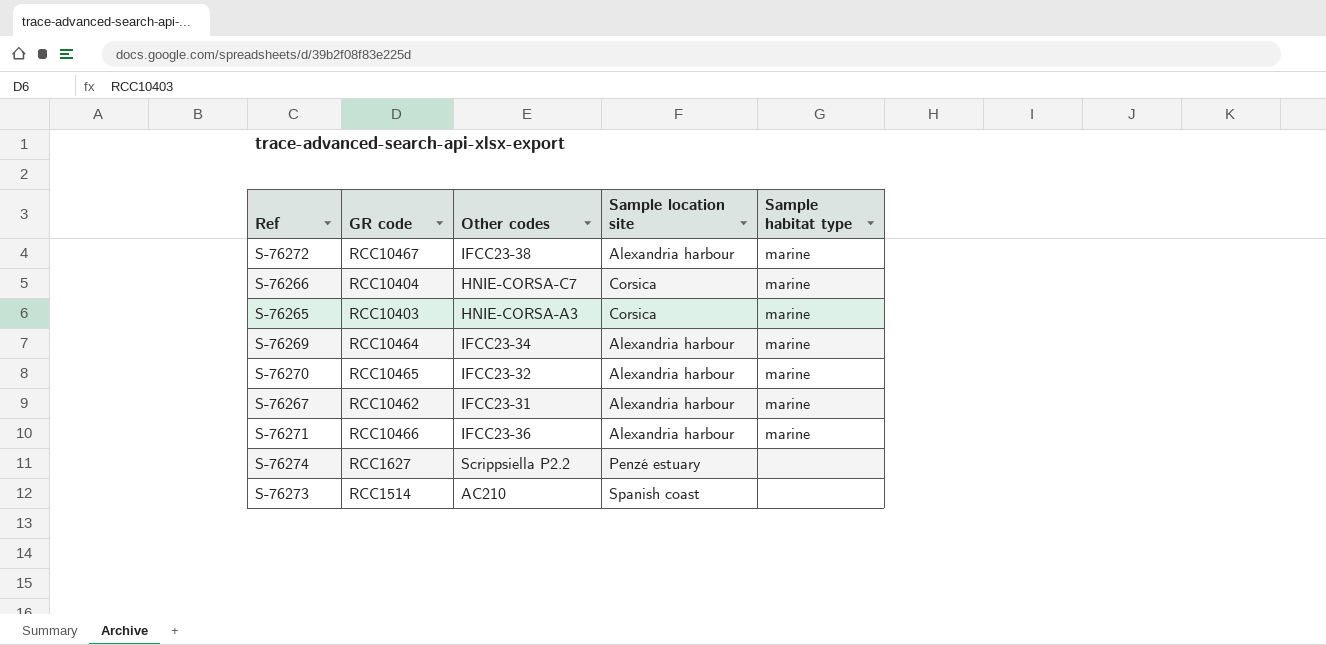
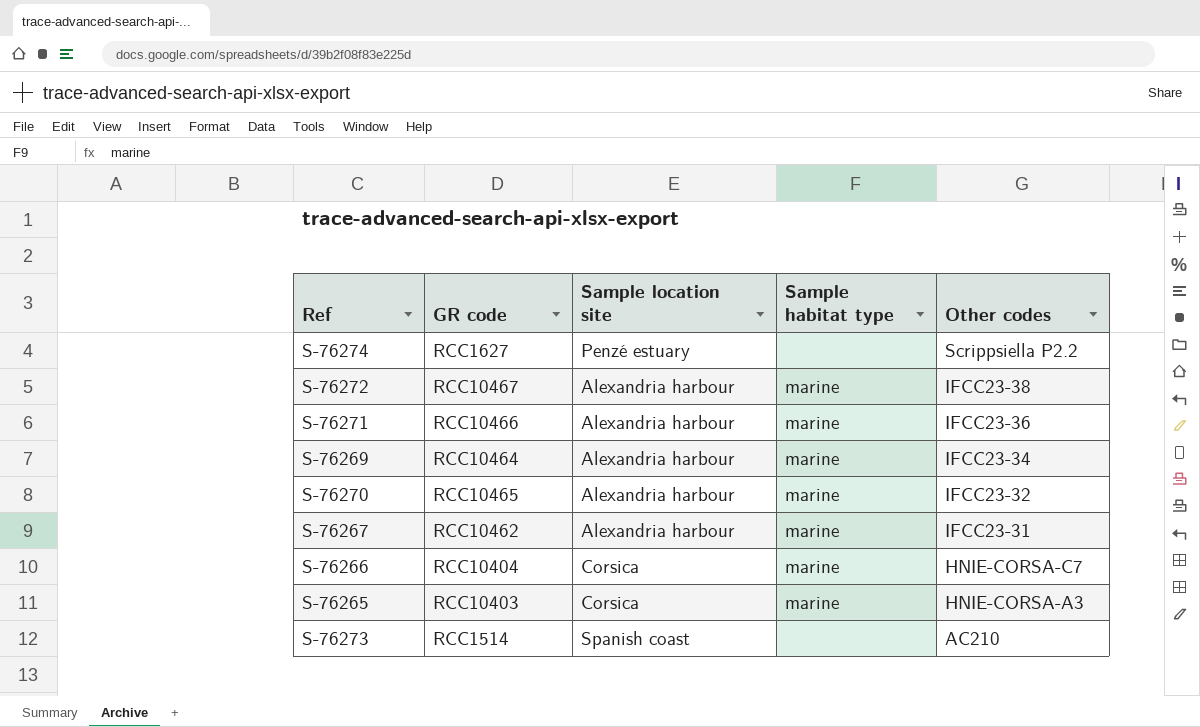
row order: none -> Other codes descending
column Other codes | position: 3 -> 5

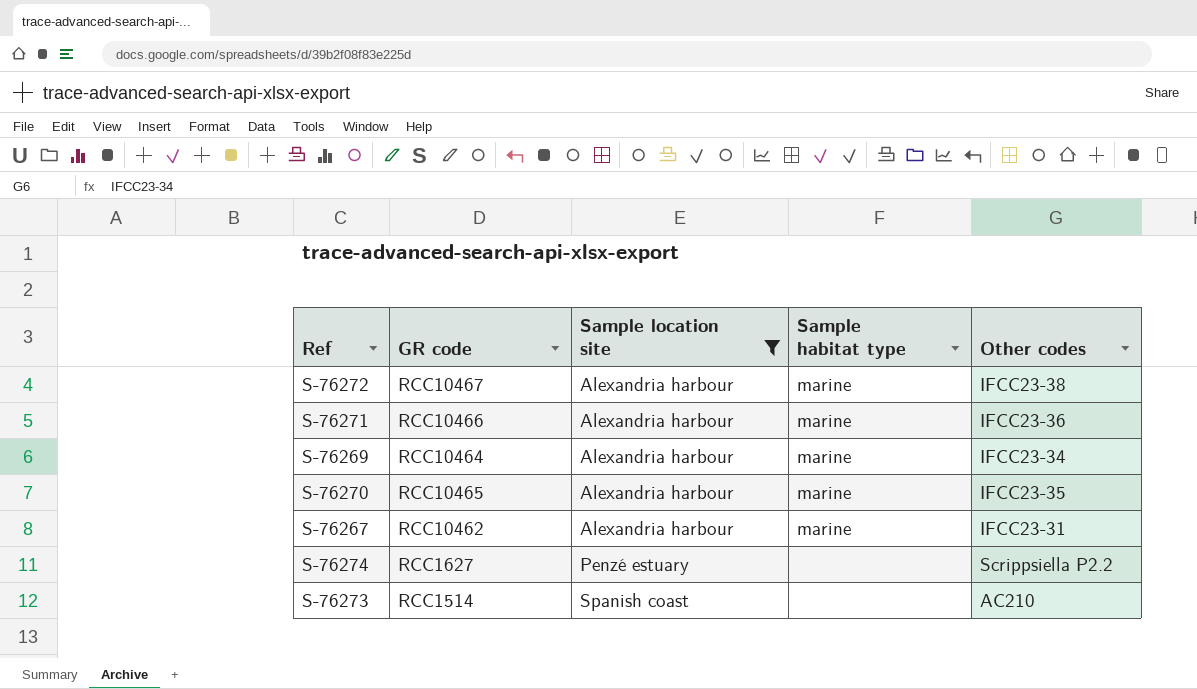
filter: none -> Sample location site != Corsica
row order: Other codes descending -> Sample location site ascending
S-76270 | Other codes: IFCC23-32 -> IFCC23-35

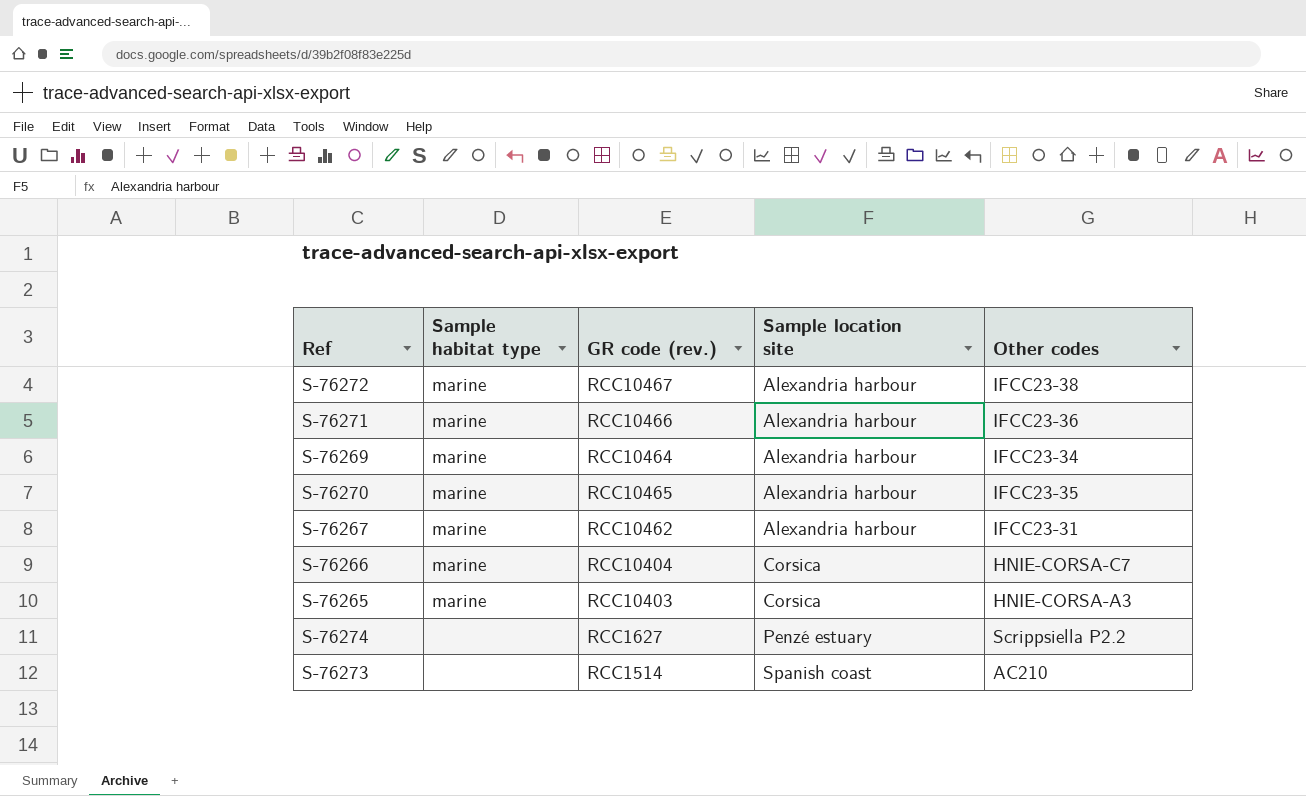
filter: Sample location site != Corsica -> none
column Sample habitat type | position: 4 -> 2
column name: GR code -> GR code (rev.)

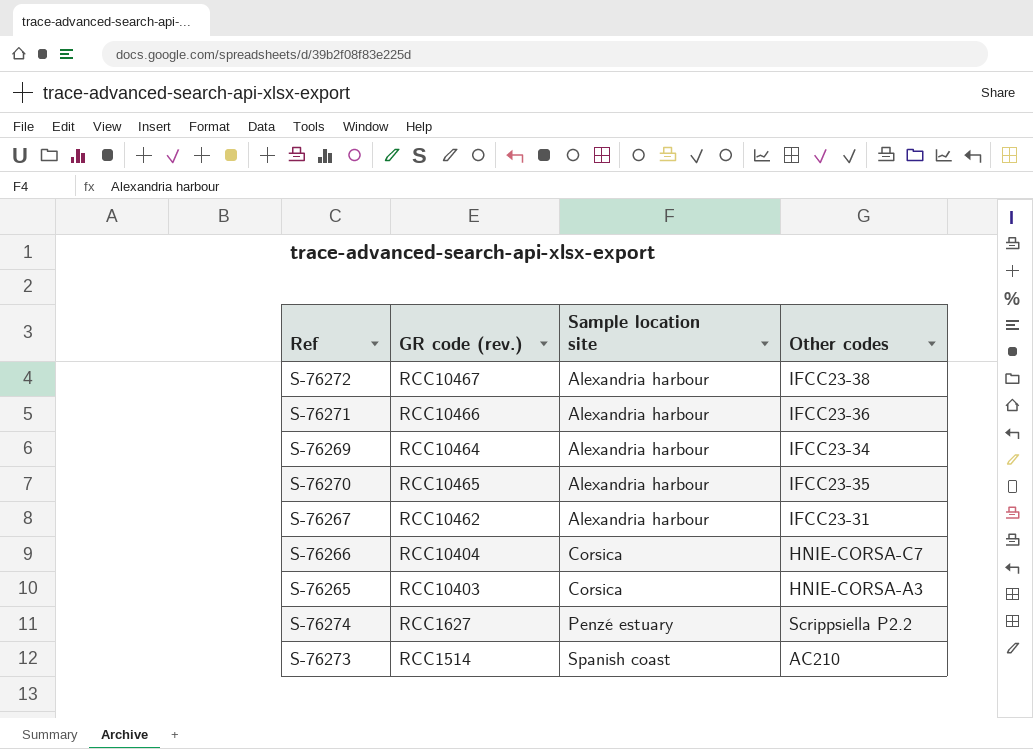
column Sample habitat type | position: 2 -> none

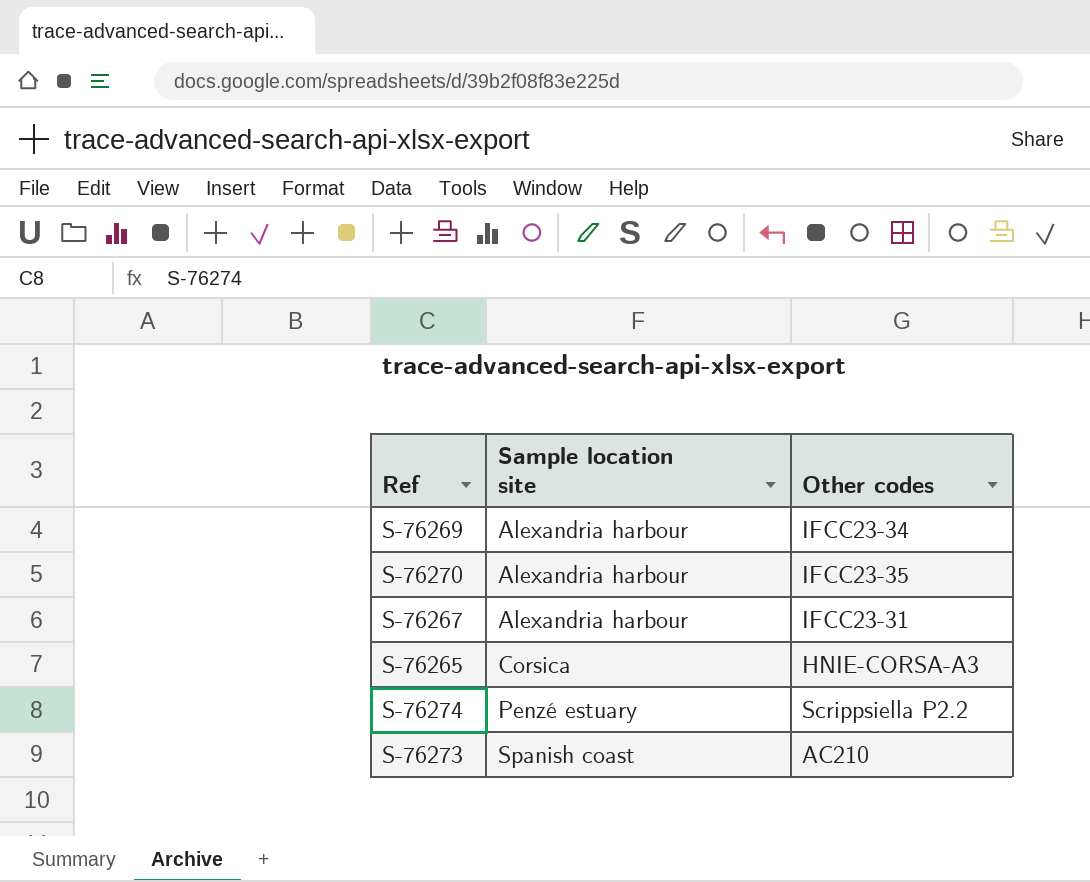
column GR code (rev.) | position: 2 -> none
row S-76272: RCC10467 | Alexandria harbour | IFCC23-38 -> none
row S-76271: RCC10466 | Alexandria harbour | IFCC23-36 -> none
row S-76266: RCC10404 | Corsica | HNIE-CORSA-C7 -> none

